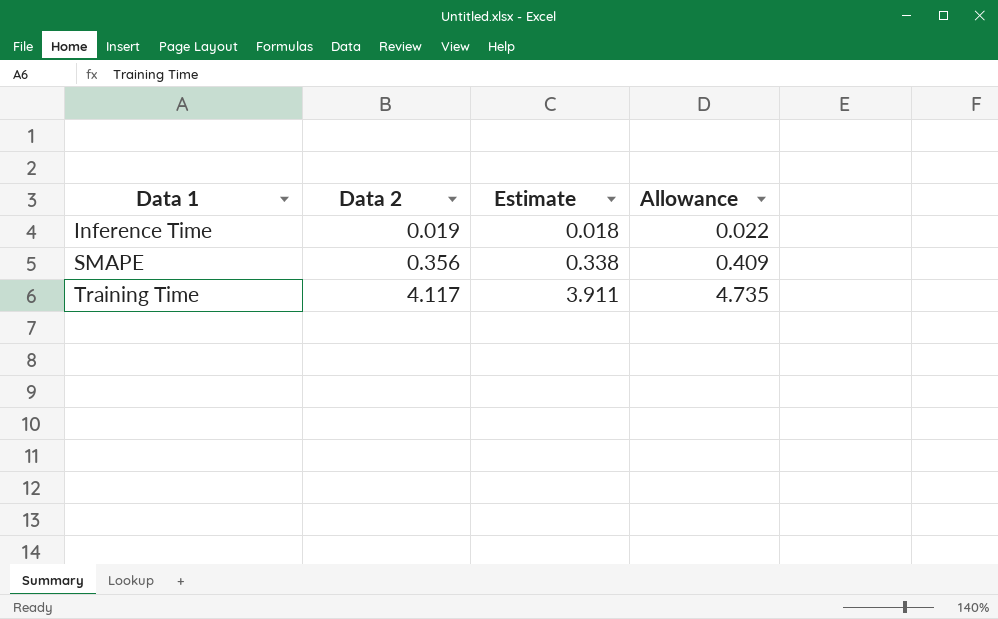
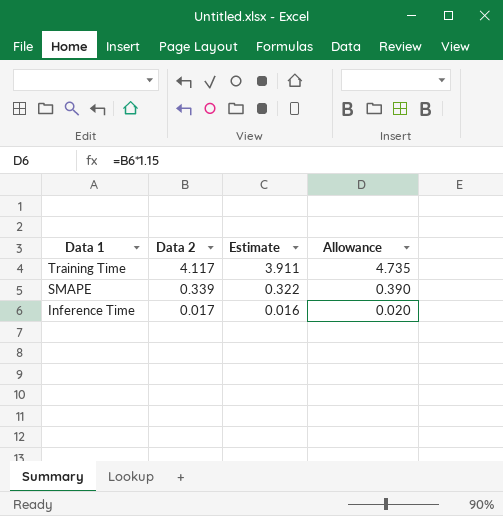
row order: Data 1 ascending -> Data 1 descending
SMAPE | Data 2: 0.356 -> 0.339
SMAPE | Estimate: 0.338 -> 0.322
SMAPE | Allowance: 0.409 -> 0.390
Inference Time | Data 2: 0.019 -> 0.017
Inference Time | Estimate: 0.018 -> 0.016
Inference Time | Allowance: 0.022 -> 0.020

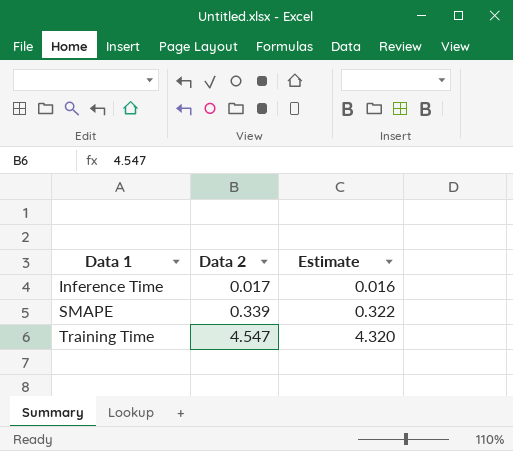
row order: Data 1 descending -> Data 1 ascending
column Allowance | formula: [Data 2] * 1.15 -> none
Training Time | Data 2: 4.117 -> 4.547
Training Time | Estimate: 3.911 -> 4.320

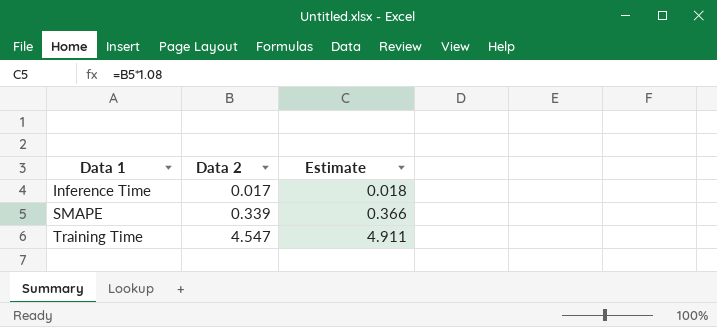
column Estimate | formula: [Data 2] * 0.95 -> [Data 2] * 1.08

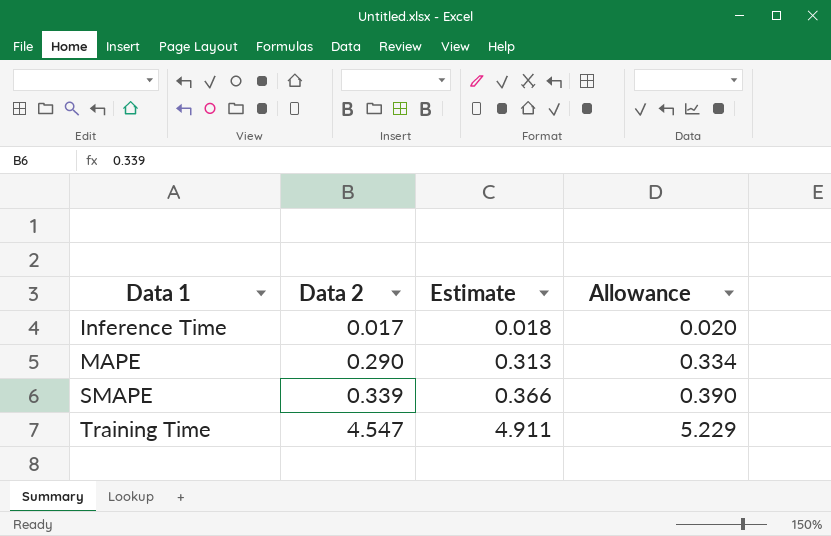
column Allowance | formula: none -> [Data 2] * 1.15
row MAPE: none -> 0.290 | 0.313 | 0.334

